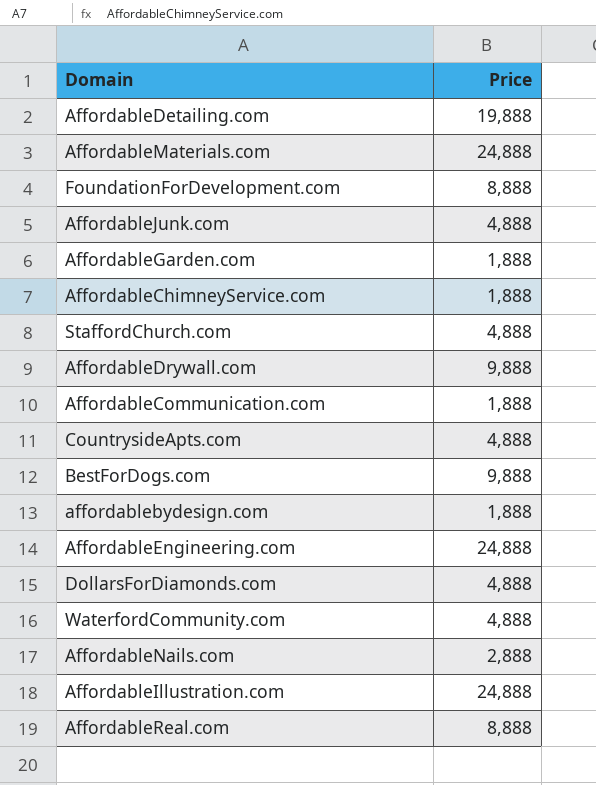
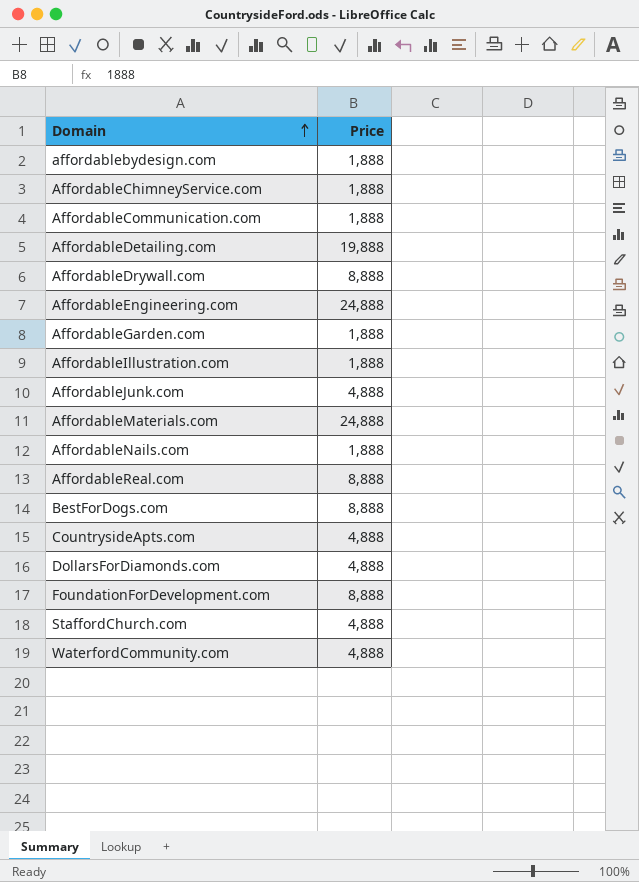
row order: none -> Domain ascending
AffordableDrywall.com | Price: 9,888 -> 8,888
AffordableIllustration.com | Price: 24,888 -> 1,888
AffordableNails.com | Price: 2,888 -> 1,888
BestForDogs.com | Price: 9,888 -> 8,888

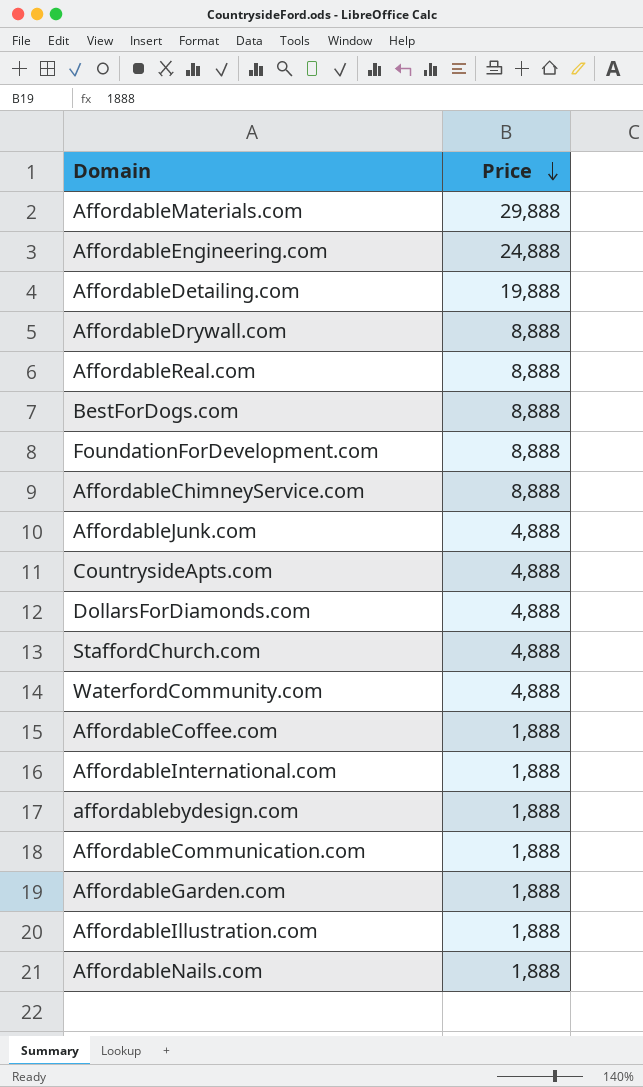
row order: Domain ascending -> Price descending
AffordableMaterials.com | Price: 24,888 -> 29,888
AffordableChimneyService.com | Price: 1,888 -> 8,888
row AffordableCoffee.com: none -> 1,888
row AffordableInternational.com: none -> 1,888

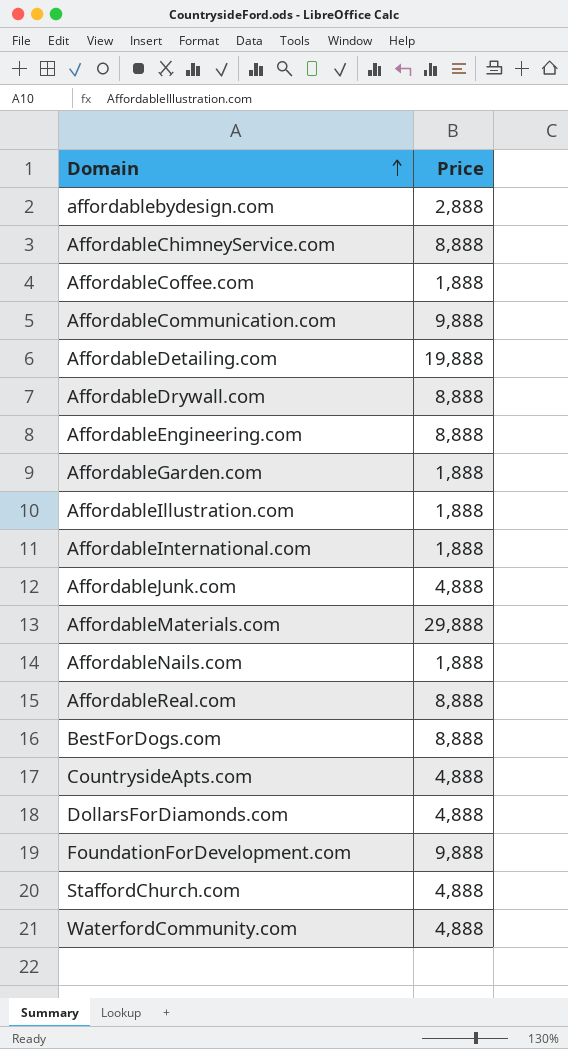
row order: Price descending -> Domain ascending
affordablebydesign.com | Price: 1,888 -> 2,888
AffordableCommunication.com | Price: 1,888 -> 9,888
AffordableEngineering.com | Price: 24,888 -> 8,888
FoundationForDevelopment.com | Price: 8,888 -> 9,888

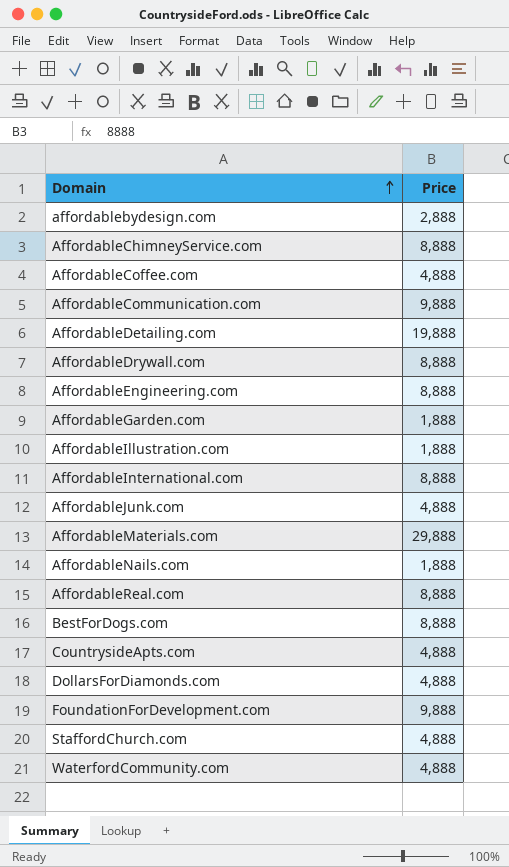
AffordableCoffee.com | Price: 1,888 -> 4,888
AffordableInternational.com | Price: 1,888 -> 8,888

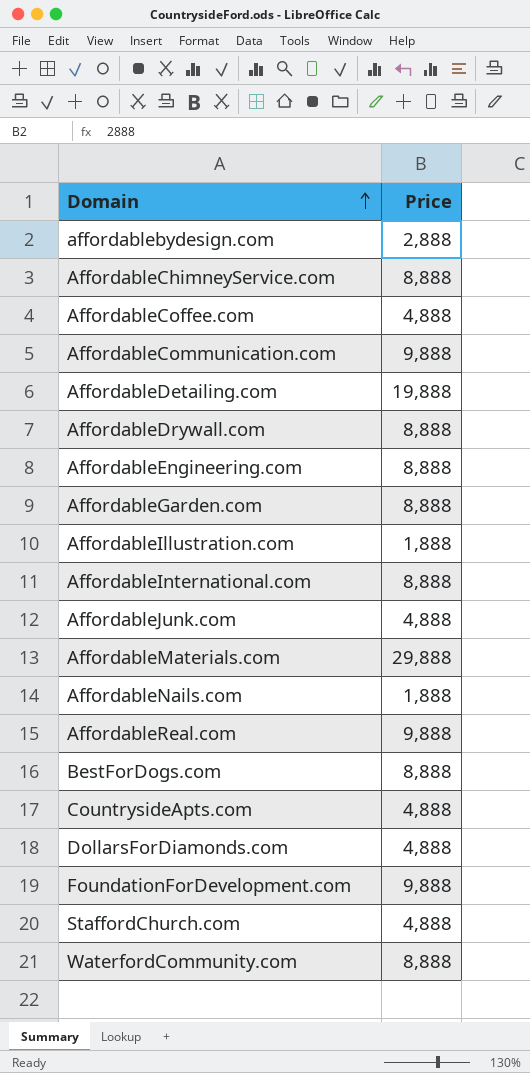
AffordableGarden.com | Price: 1,888 -> 8,888
AffordableReal.com | Price: 8,888 -> 9,888
WaterfordCommunity.com | Price: 4,888 -> 8,888

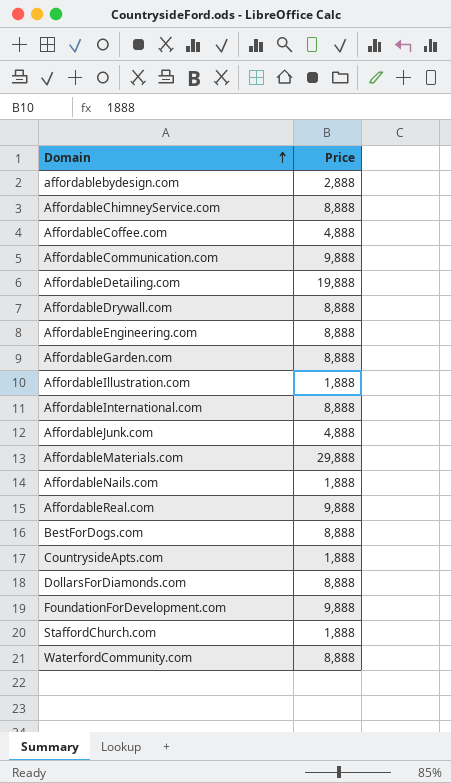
CountrysideApts.com | Price: 4,888 -> 1,888
DollarsForDiamonds.com | Price: 4,888 -> 8,888
StaffordChurch.com | Price: 4,888 -> 1,888

